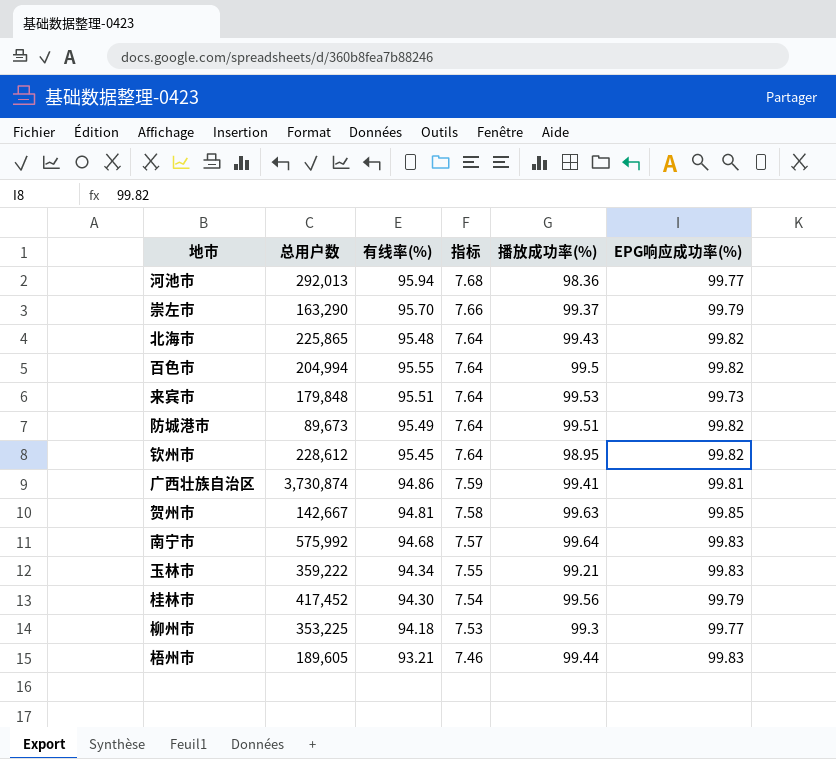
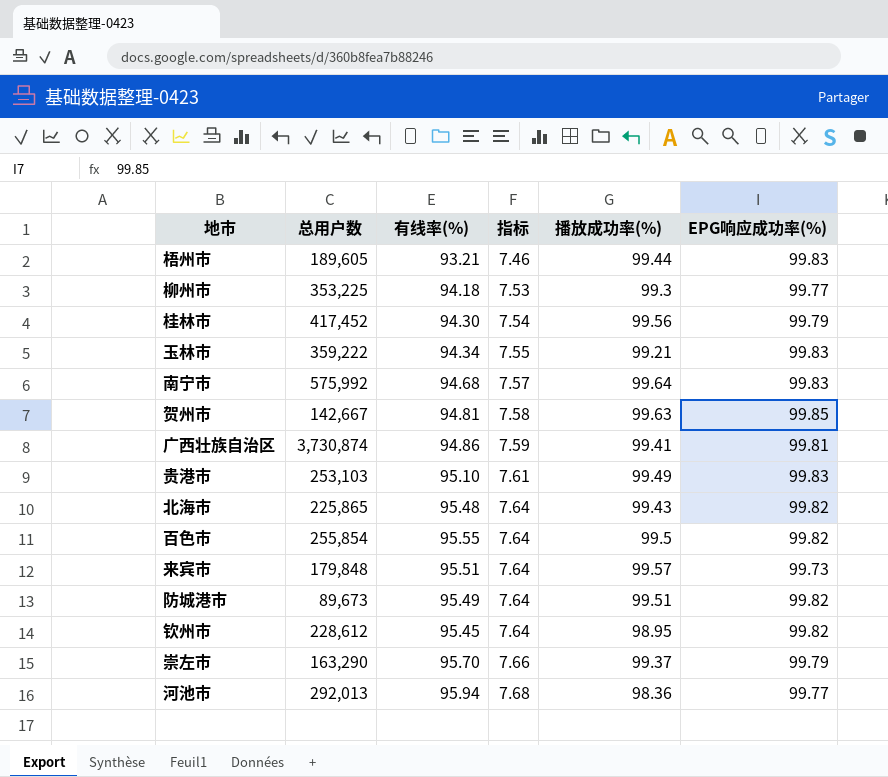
row order: 指标 descending -> 指标 ascending
row 贵港市: none -> 253,103 | 95.10 | 7.61 | 99.49 | 99.83
百色市 | 总用户数: 204,994 -> 255,854
来宾市 | 播放成功率(%): 99.53 -> 99.57

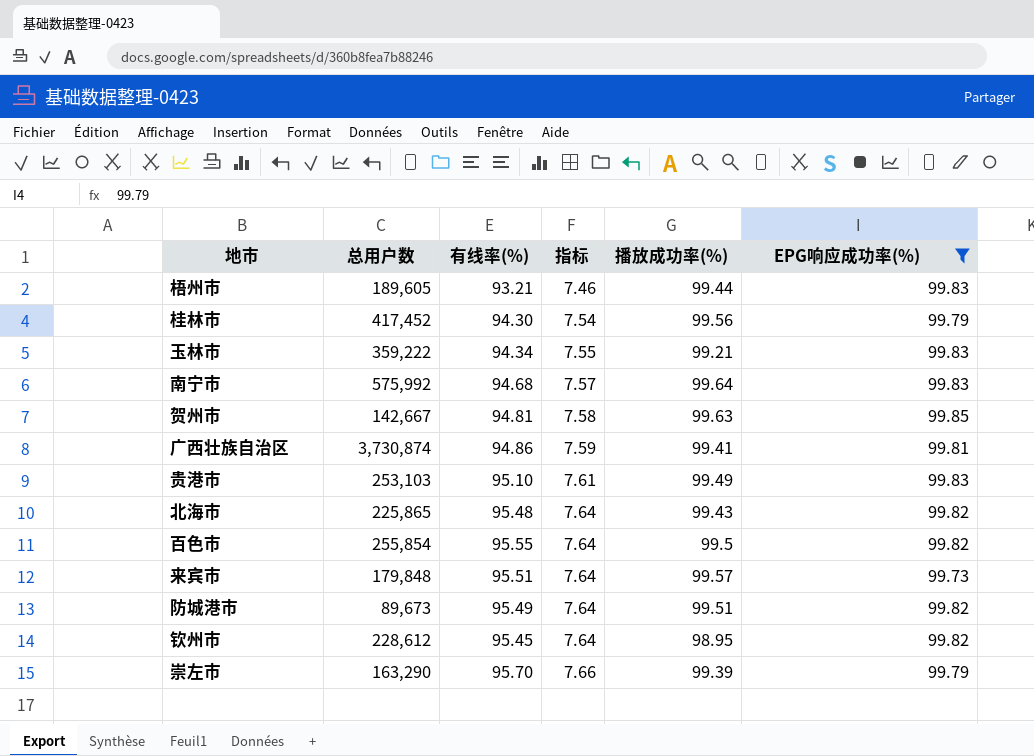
filter: none -> EPG响应成功率(%) != 99.77
崇左市 | 播放成功率(%): 99.37 -> 99.39

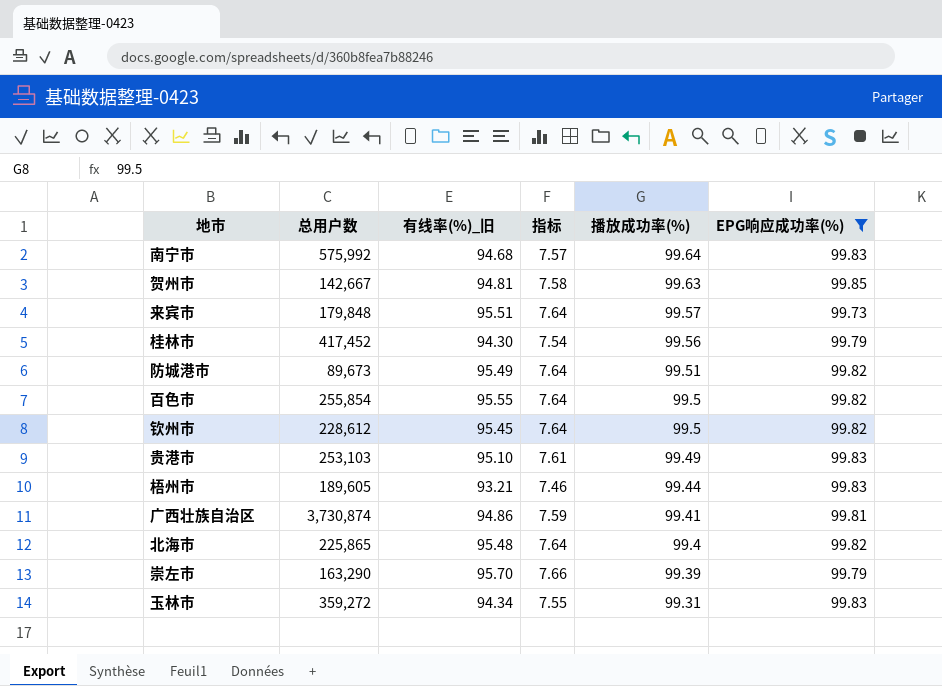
row order: 指标 ascending -> 播放成功率(%) descending
column name: 有线率(%) -> 有线率(%)_旧
钦州市 | 播放成功率(%): 98.95 -> 99.5
北海市 | 播放成功率(%): 99.43 -> 99.4
玉林市 | 总用户数: 359,222 -> 359,272
玉林市 | 播放成功率(%): 99.21 -> 99.31

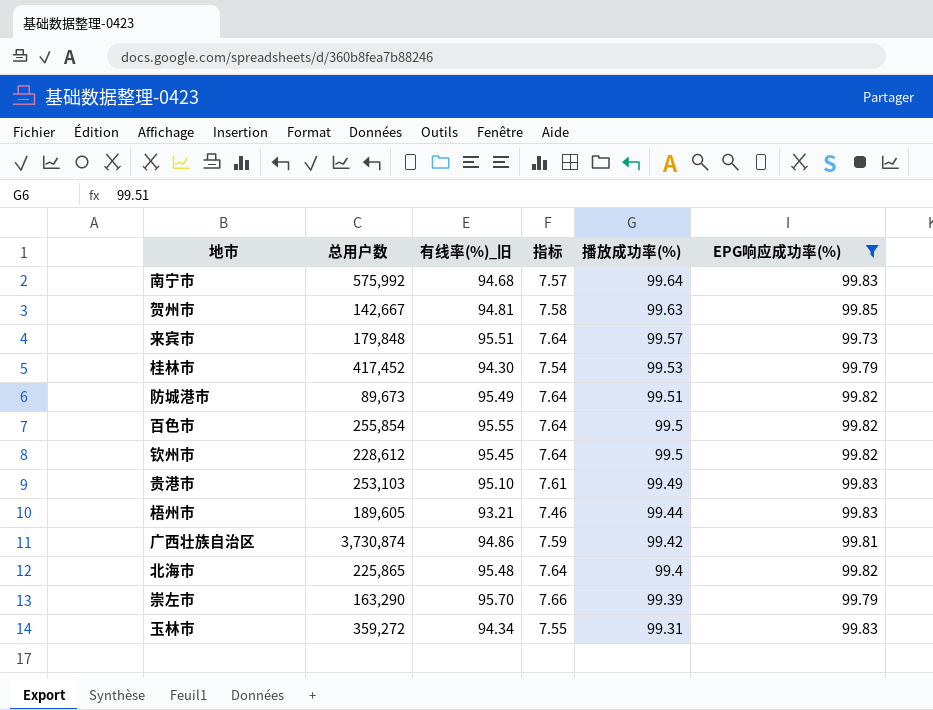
桂林市 | 播放成功率(%): 99.56 -> 99.53
广西壮族自治区 | 播放成功率(%): 99.41 -> 99.42

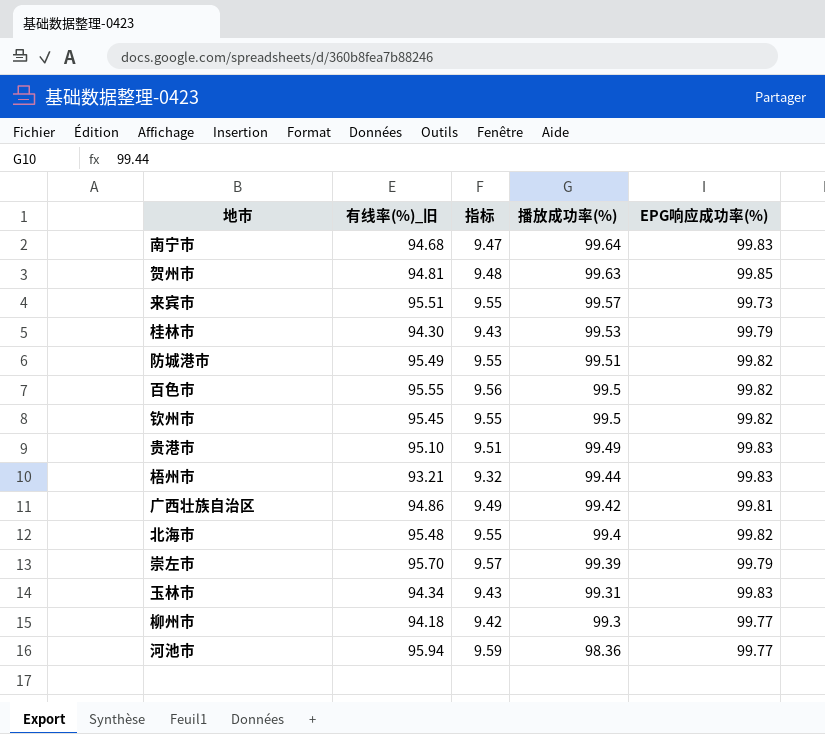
filter: EPG响应成功率(%) != 99.77 -> none
column 总用户数 | position: 2 -> none
column 指标 | formula: [有线率(%)_旧] * 0.08 -> [有线率(%)_旧] * 0.1

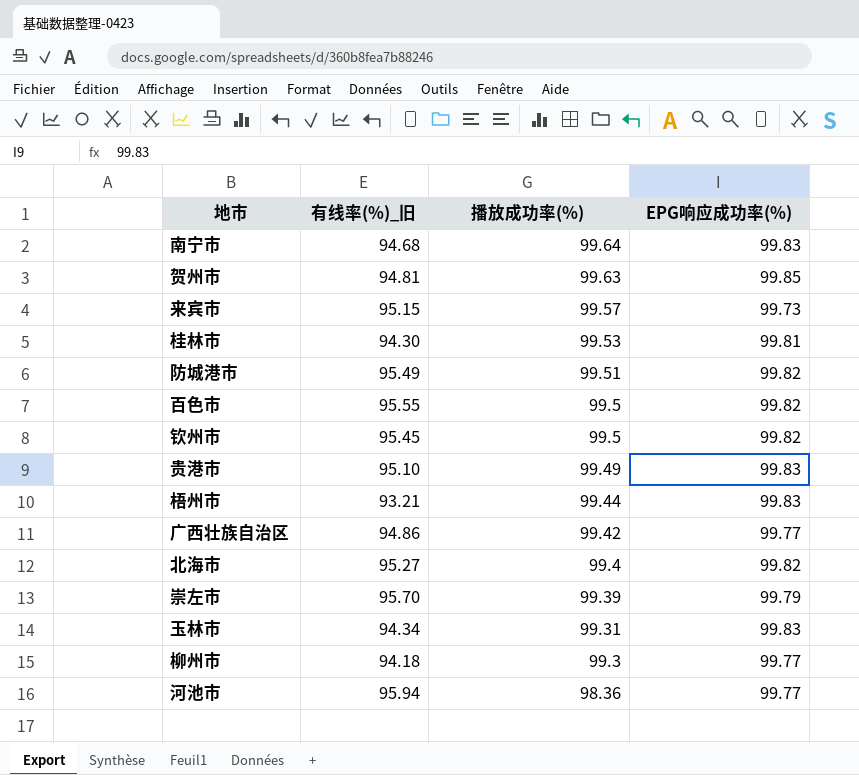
column 指标 | formula: [有线率(%)_旧] * 0.1 -> none
来宾市 | 有线率(%)_旧: 95.51 -> 95.15
桂林市 | EPG响应成功率(%): 99.79 -> 99.81
广西壮族自治区 | EPG响应成功率(%): 99.81 -> 99.77
北海市 | 有线率(%)_旧: 95.48 -> 95.27

